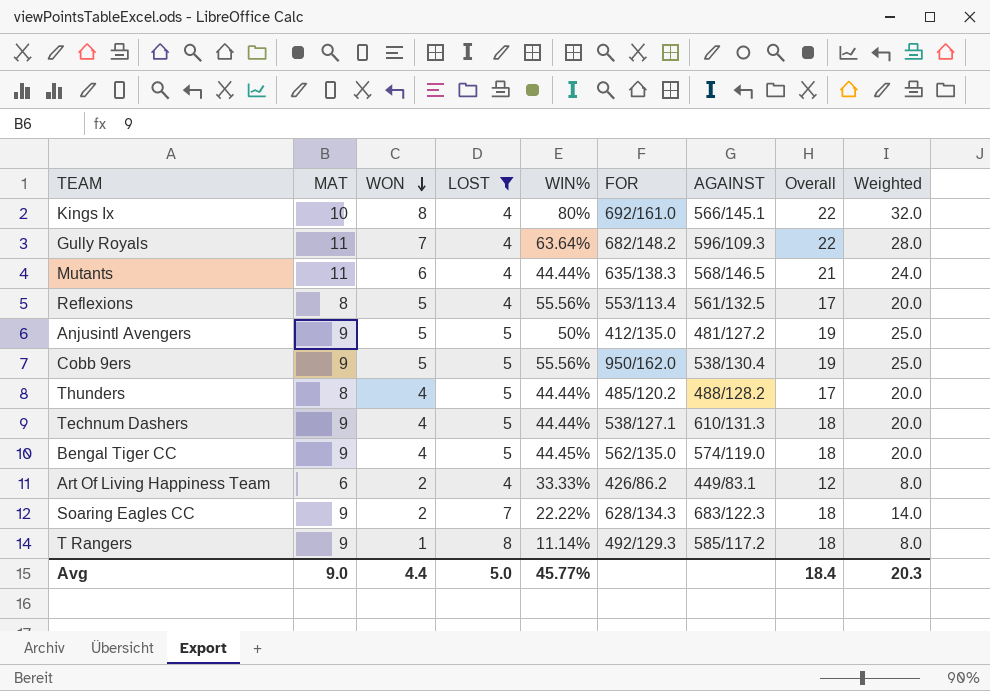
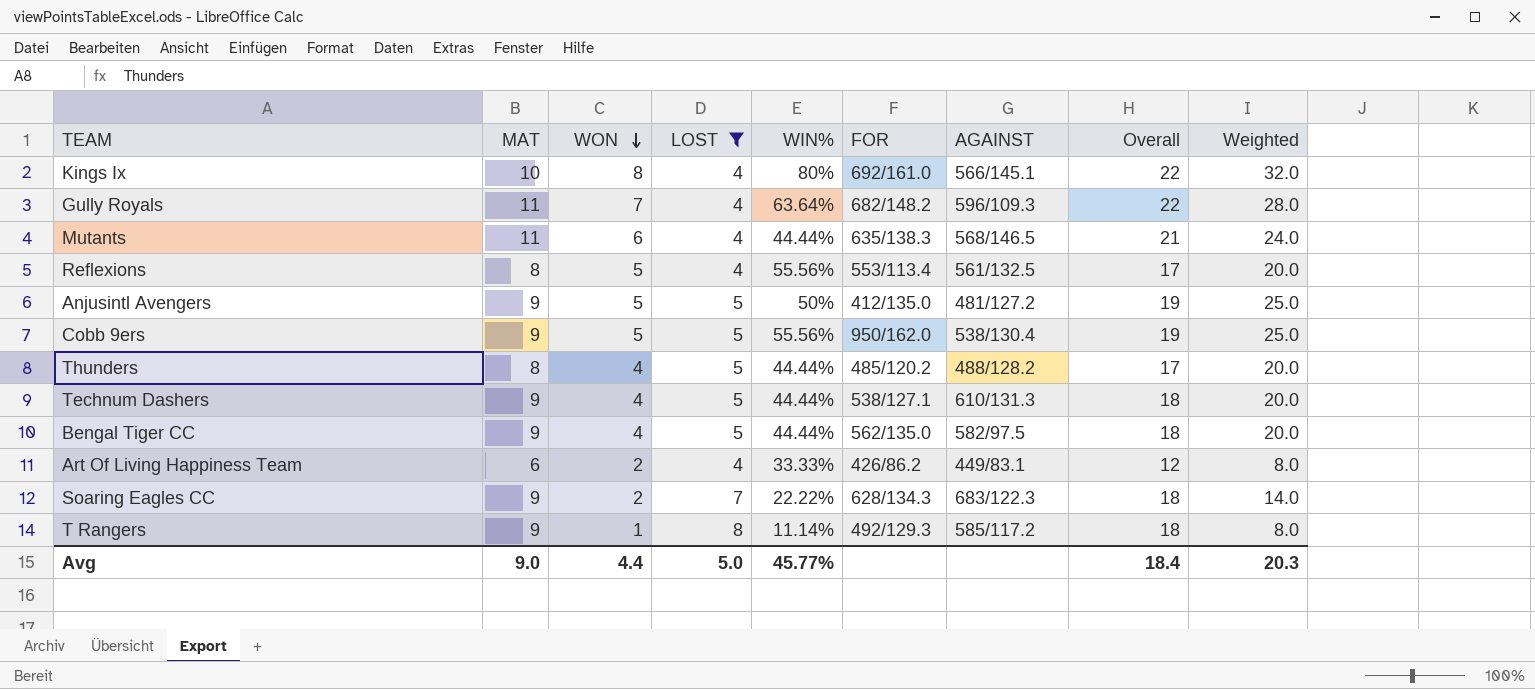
Bengal Tiger CC | WIN%: 44.45% -> 44.44%
Bengal Tiger CC | AGAINST: 574/119.0 -> 582/97.5

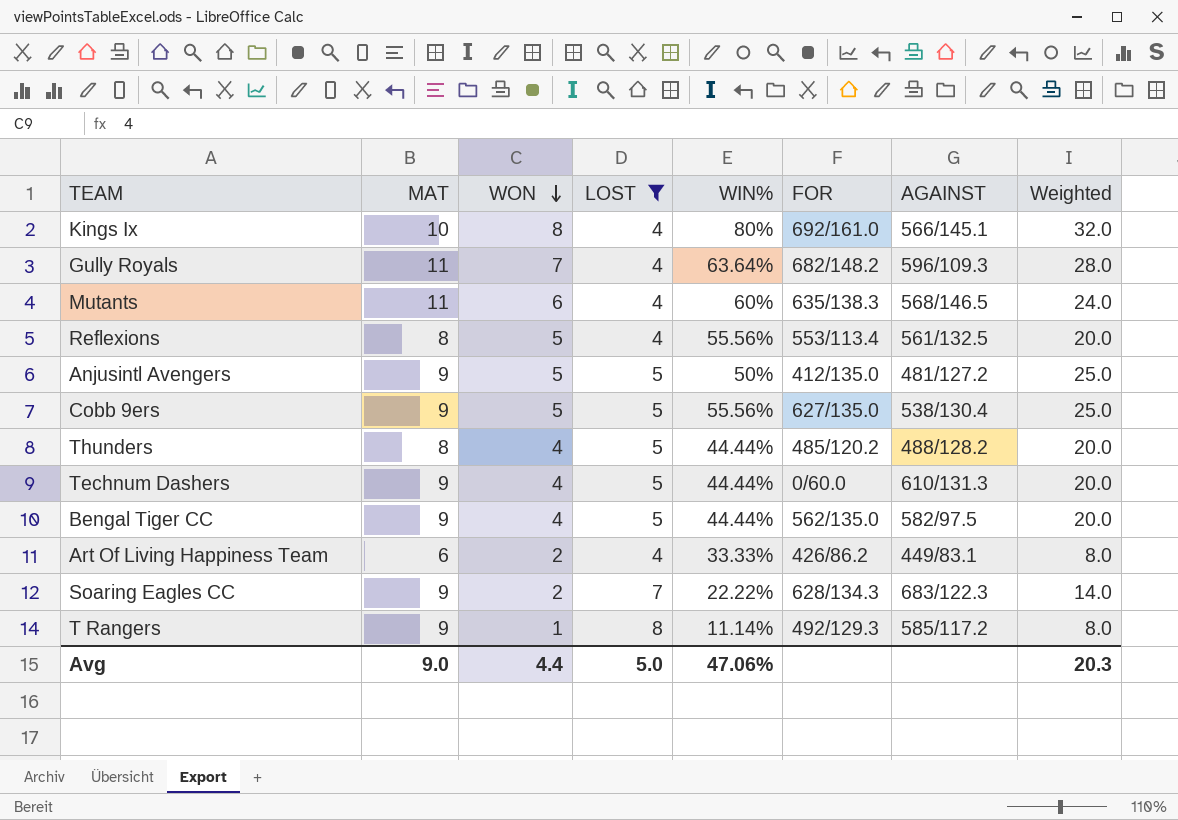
column Overall | formula: [MAT] + [WON] + [LOST] -> none
Mutants | WIN%: 44.44% -> 60%
Cobb 9ers | FOR: 950/162.0 -> 627/135.0
Technum Dashers | FOR: 538/127.1 -> 0/60.0
Avg | WIN%: 45.77% -> 47.06%

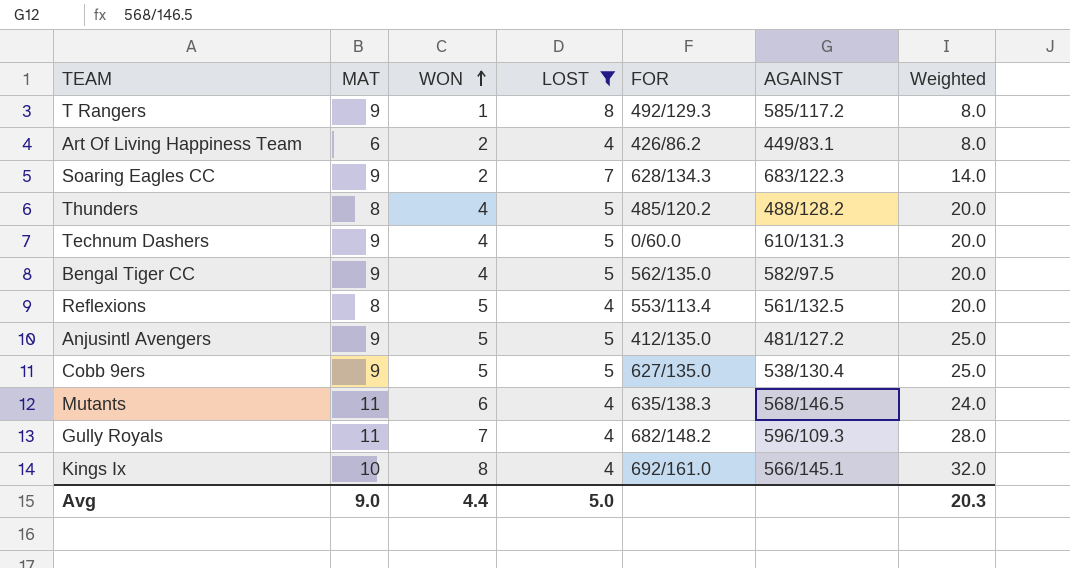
row order: WON descending -> WON ascending
column WIN% | position: 5 -> none

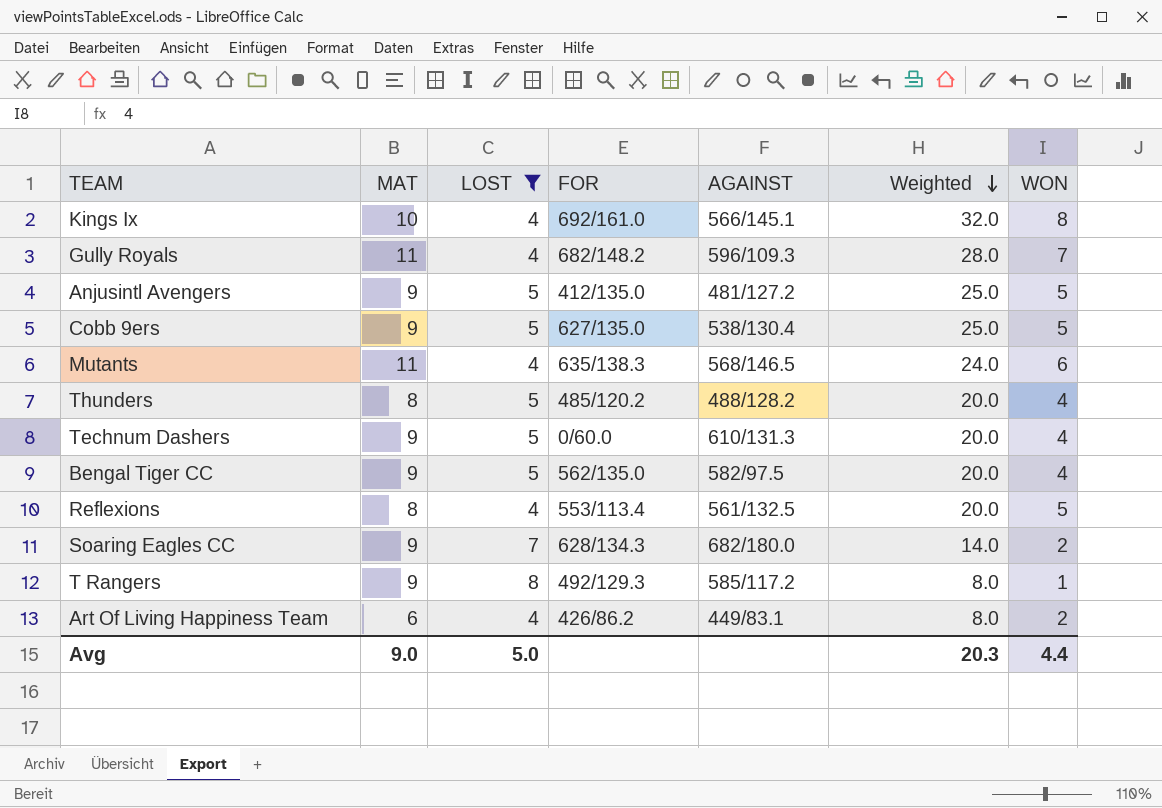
row order: WON ascending -> Weighted descending
column WON | position: 3 -> 7
Soaring Eagles CC | AGAINST: 683/122.3 -> 682/180.0

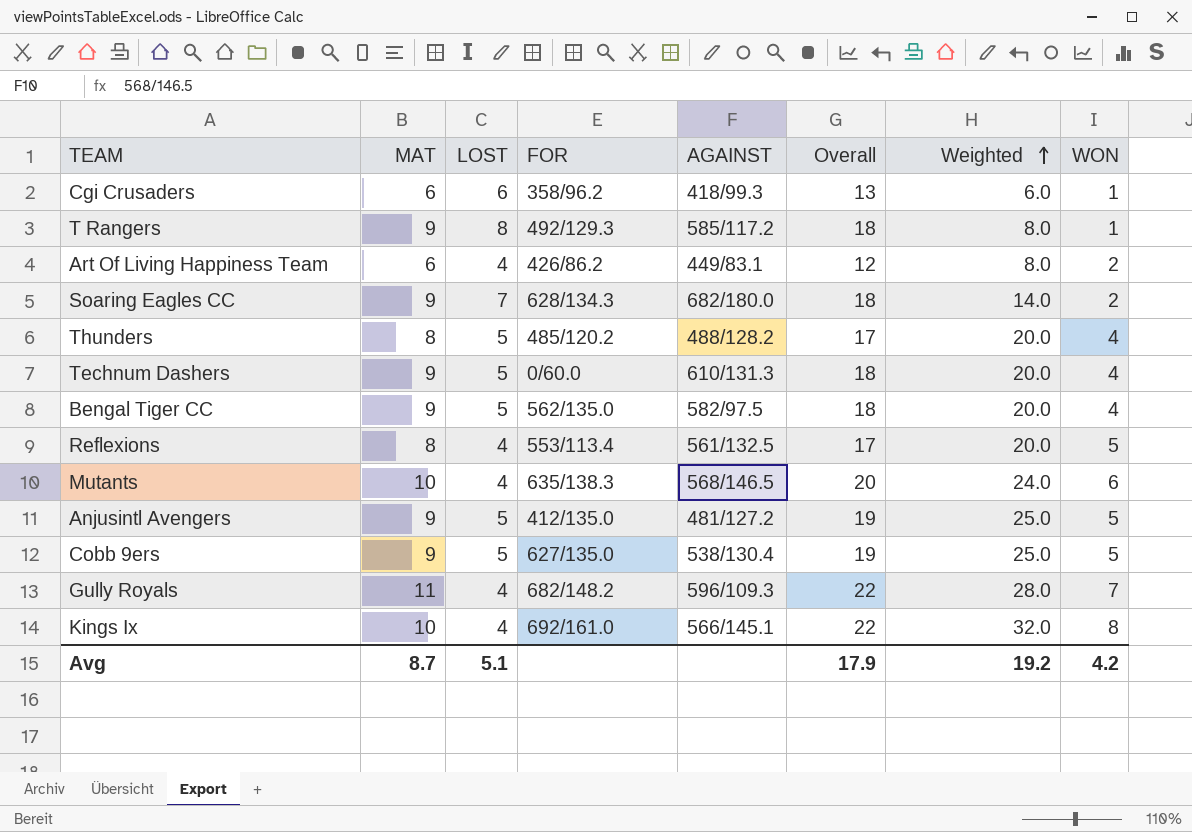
filter: LOST != 6 -> none
row order: Weighted descending -> Weighted ascending
column Overall | formula: none -> [MAT] + [LOST] + [WON]
Mutants | MAT: 11 -> 10
Avg | MAT: 9.0 -> 8.7
Avg | LOST: 5.0 -> 5.1
Avg | Weighted: 20.3 -> 19.2
Avg | WON: 4.4 -> 4.2

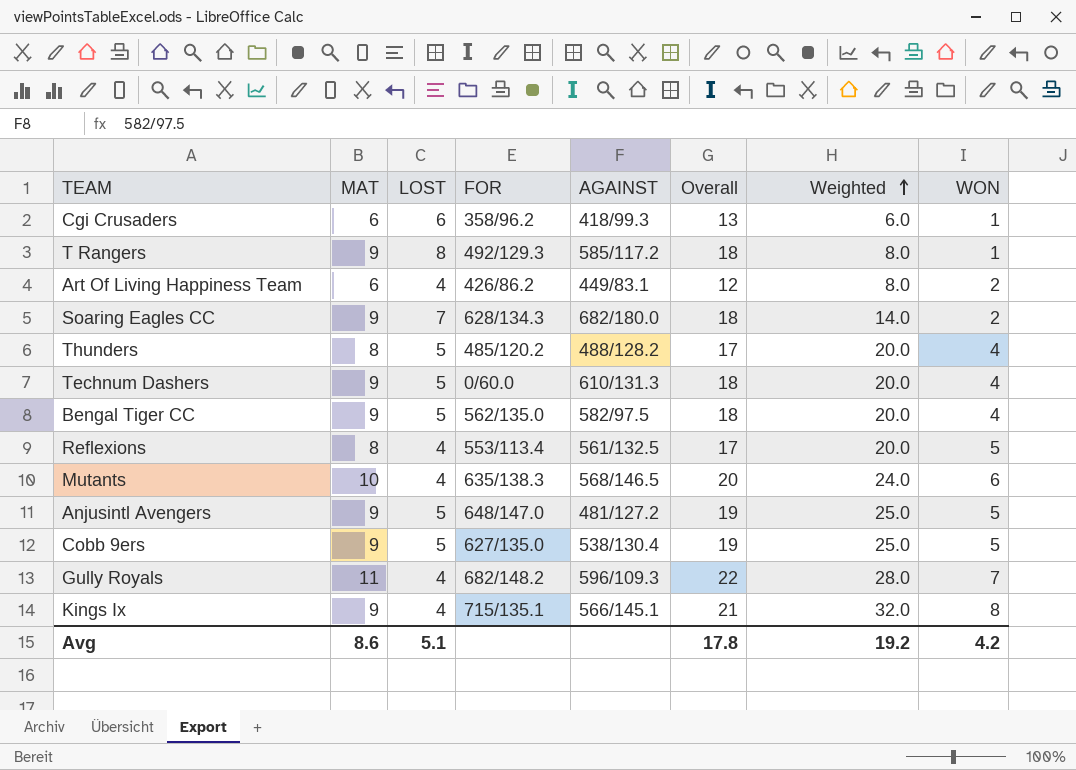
Anjusintl Avengers | FOR: 412/135.0 -> 648/147.0
Kings Ix | MAT: 10 -> 9
Kings Ix | FOR: 692/161.0 -> 715/135.1
Kings Ix | Overall: 22 -> 21
Avg | MAT: 8.7 -> 8.6
Avg | Overall: 17.9 -> 17.8

